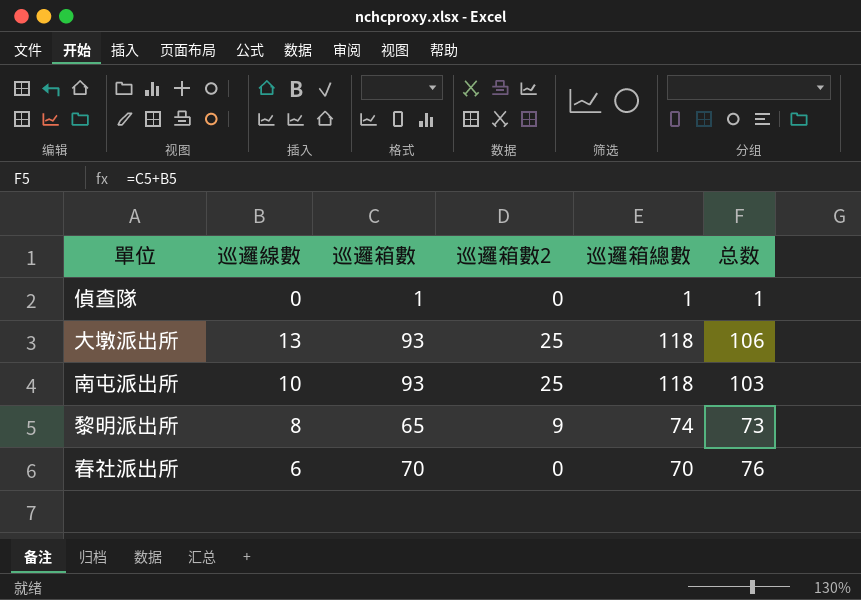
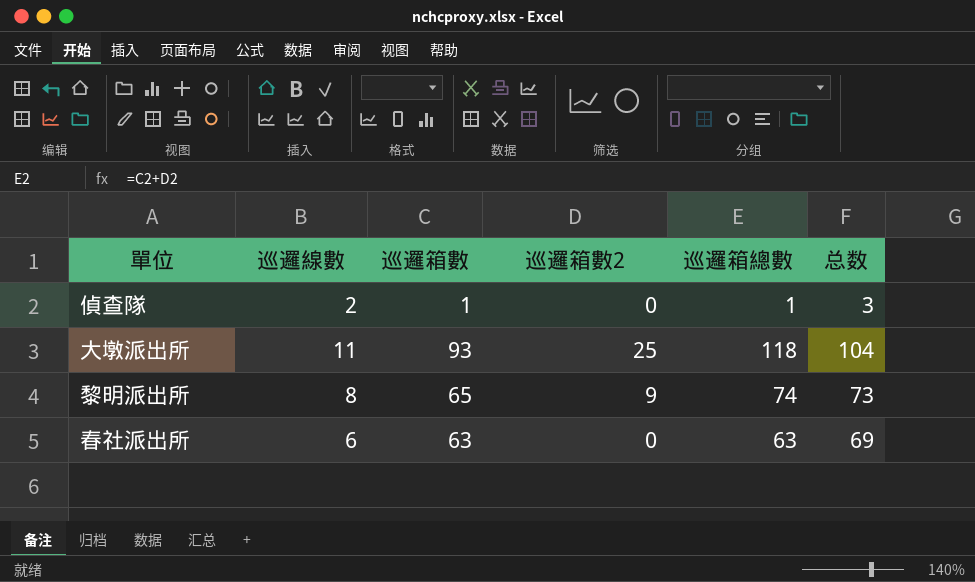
row 南屯派出所: 10 | 93 | 25 | 118 | 103 -> none
偵查隊 | 巡邏線數: 0 -> 2
偵查隊 | 总数: 1 -> 3
大墩派出所 | 巡邏線數: 13 -> 11
大墩派出所 | 总数: 106 -> 104
春社派出所 | 巡邏箱數: 70 -> 63
春社派出所 | 巡邏箱總數: 70 -> 63
春社派出所 | 总数: 76 -> 69

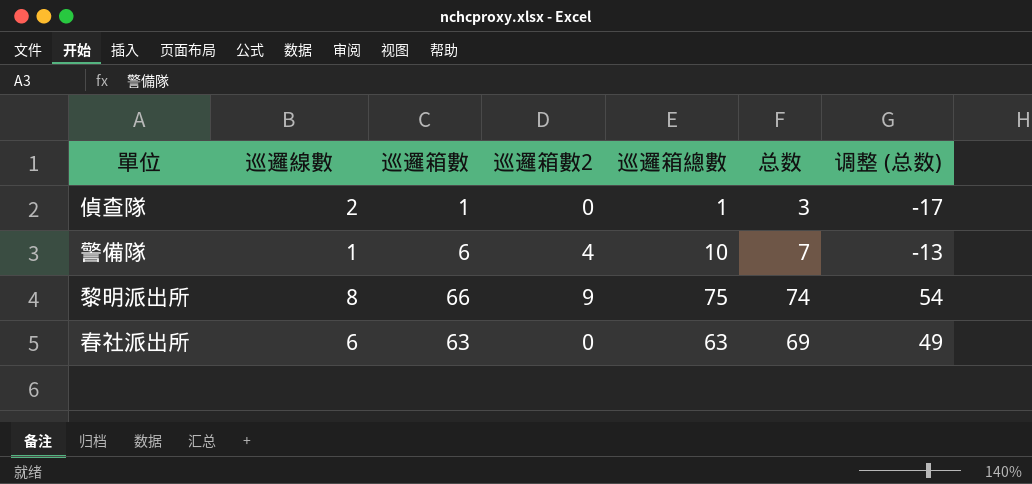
column 调整 (总数) | formula: none -> [总数] - 20
row 大墩派出所: 11 | 93 | 25 | 118 | 104 -> none
row 警備隊: none -> 1 | 6 | 4 | 10 | 7 | -13
黎明派出所 | 巡邏箱數: 65 -> 66
黎明派出所 | 巡邏箱總數: 74 -> 75
黎明派出所 | 总数: 73 -> 74

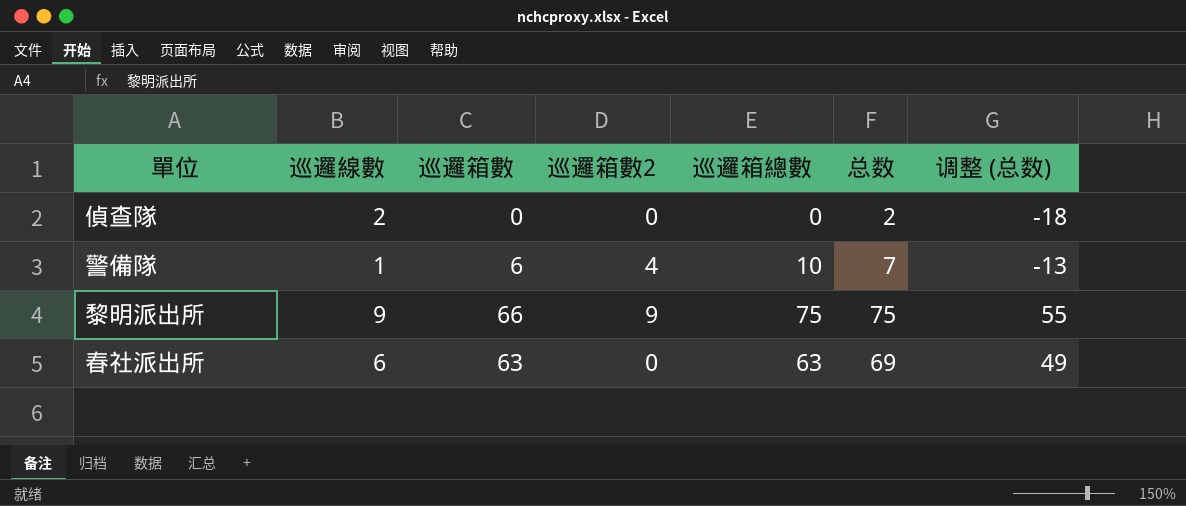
偵查隊 | 巡邏箱數: 1 -> 0
偵查隊 | 巡邏箱總數: 1 -> 0
偵查隊 | 总数: 3 -> 2
偵查隊 | 调整 (总数): -17 -> -18
黎明派出所 | 巡邏線數: 8 -> 9
黎明派出所 | 总数: 74 -> 75
黎明派出所 | 调整 (总数): 54 -> 55

